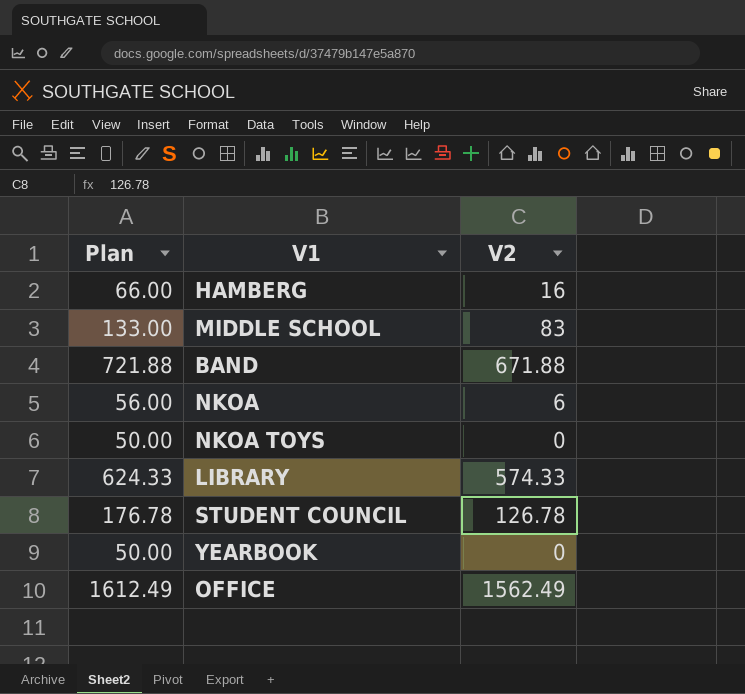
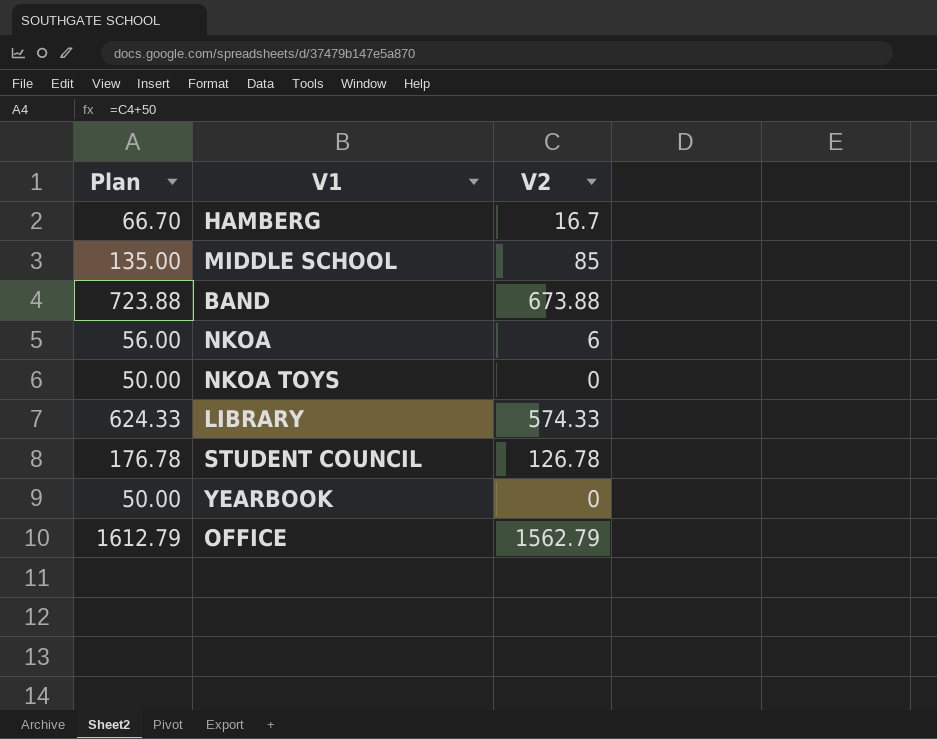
HAMBERG | Plan: 66.00 -> 66.70
HAMBERG | V2: 16 -> 16.7
MIDDLE SCHOOL | Plan: 133.00 -> 135.00
MIDDLE SCHOOL | V2: 83 -> 85
BAND | Plan: 721.88 -> 723.88
BAND | V2: 671.88 -> 673.88
OFFICE | Plan: 1612.49 -> 1612.79
OFFICE | V2: 1562.49 -> 1562.79

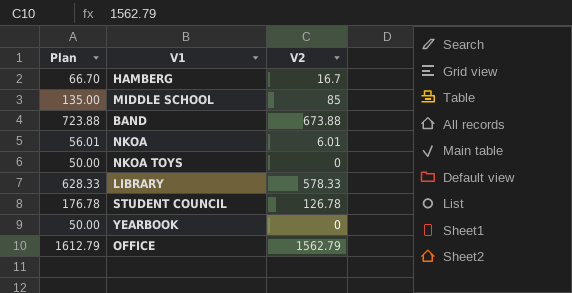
NKOA | Plan: 56.00 -> 56.01
NKOA | V2: 6 -> 6.01
LIBRARY | Plan: 624.33 -> 628.33
LIBRARY | V2: 574.33 -> 578.33

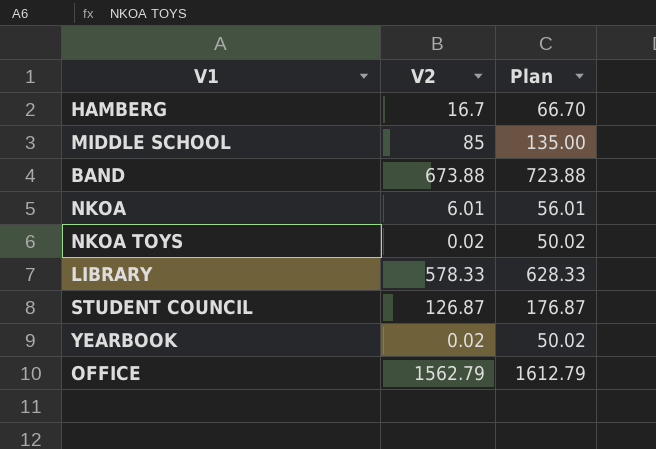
column Plan | position: 1 -> 3
NKOA TOYS | V2: 0 -> 0.02
NKOA TOYS | Plan: 50.00 -> 50.02
STUDENT COUNCIL | V2: 126.78 -> 126.87
STUDENT COUNCIL | Plan: 176.78 -> 176.87
YEARBOOK | V2: 0 -> 0.02
YEARBOOK | Plan: 50.00 -> 50.02

